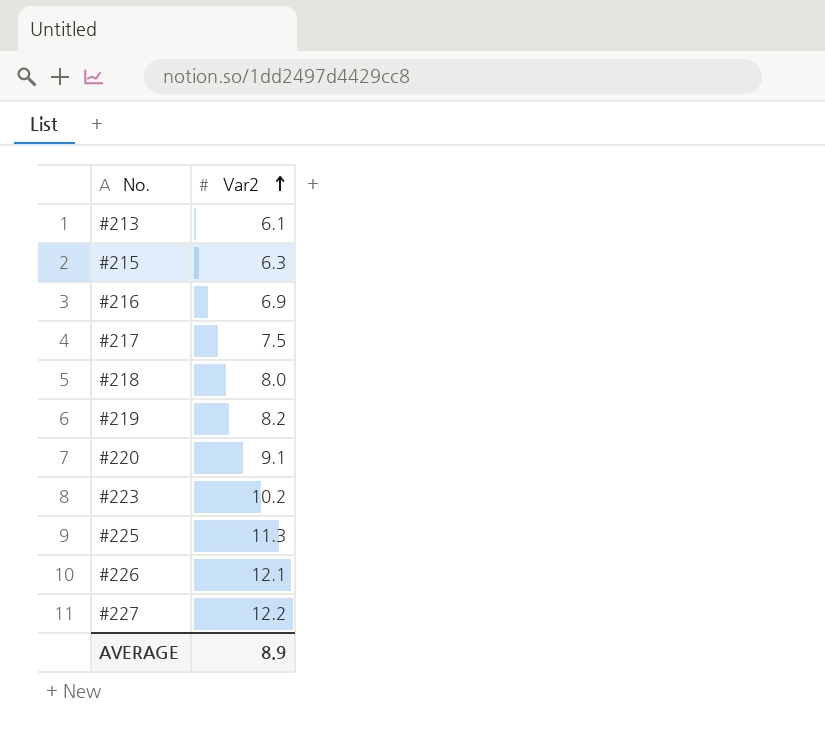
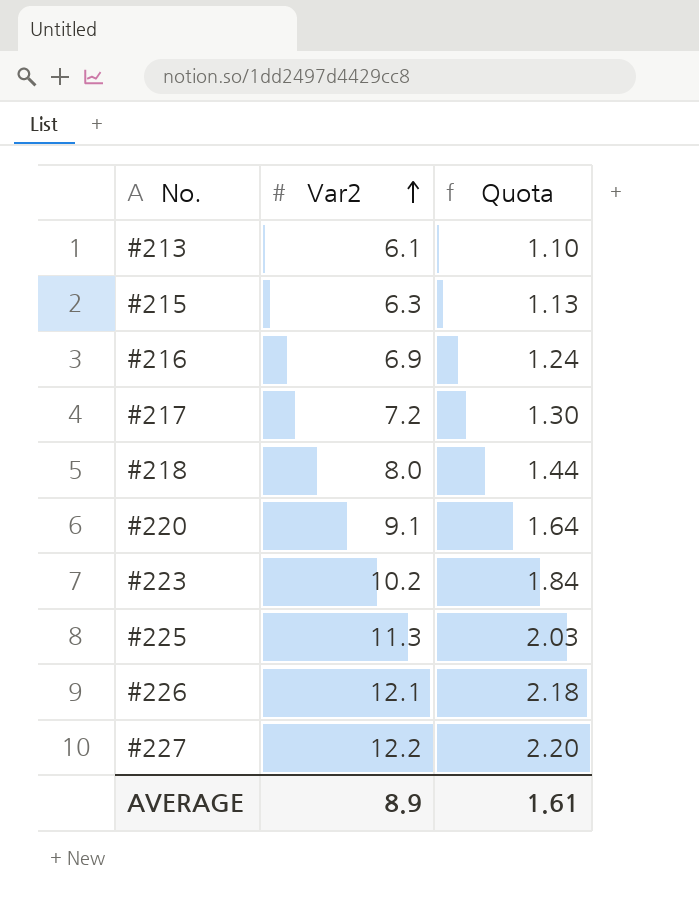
column Quota | formula: none -> [Var2] * 0.18
row #219: 8.2 -> none
#217 | Var2: 7.5 -> 7.2

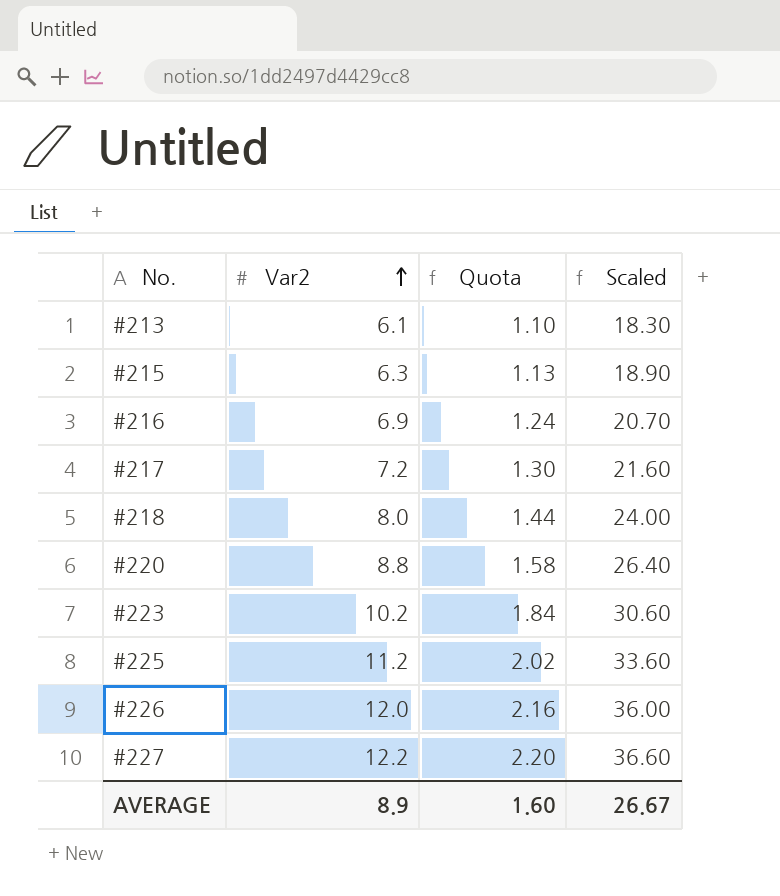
column Scaled | formula: none -> [Var2] * 3
#220 | Var2: 9.1 -> 8.8
#220 | Quota: 1.64 -> 1.58
#225 | Var2: 11.3 -> 11.2
#225 | Quota: 2.03 -> 2.02
#226 | Var2: 12.1 -> 12.0
#226 | Quota: 2.18 -> 2.16
AVERAGE | Quota: 1.61 -> 1.60

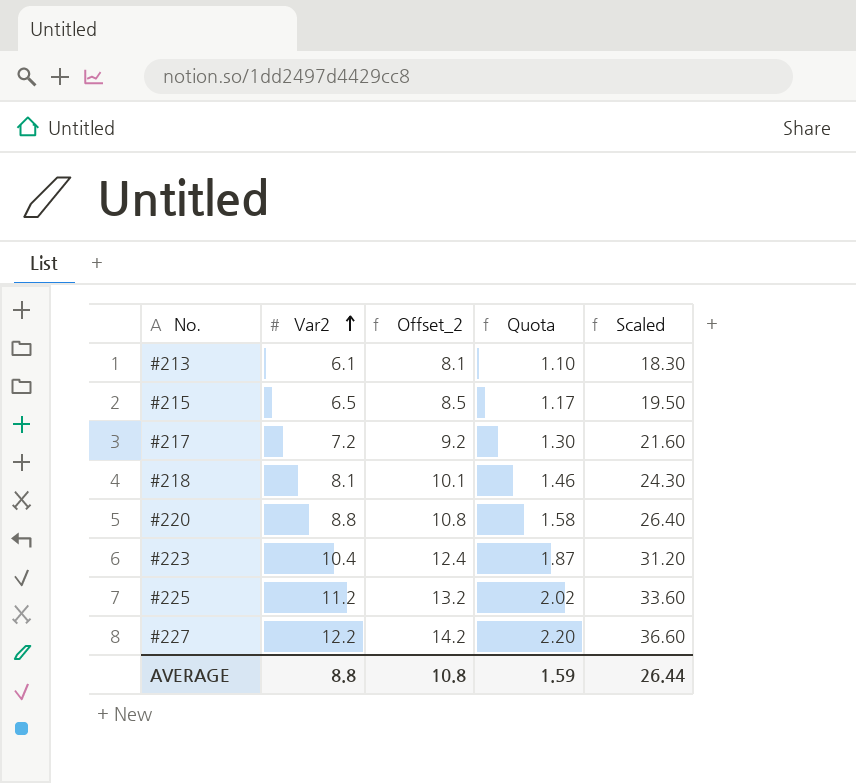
column Offset_2 | formula: none -> [Var2] + 2
row #216: 6.9 | 1.24 | 20.70 -> none
row #226: 12.0 | 2.16 | 36.00 -> none
#215 | Var2: 6.3 -> 6.5
#215 | Quota: 1.13 -> 1.17
#215 | Scaled: 18.90 -> 19.50
#218 | Var2: 8.0 -> 8.1
#218 | Quota: 1.44 -> 1.46
#218 | Scaled: 24.00 -> 24.30
#223 | Var2: 10.2 -> 10.4
#223 | Quota: 1.84 -> 1.87
#223 | Scaled: 30.60 -> 31.20
AVERAGE | Var2: 8.9 -> 8.8
AVERAGE | Quota: 1.60 -> 1.59
AVERAGE | Scaled: 26.67 -> 26.44

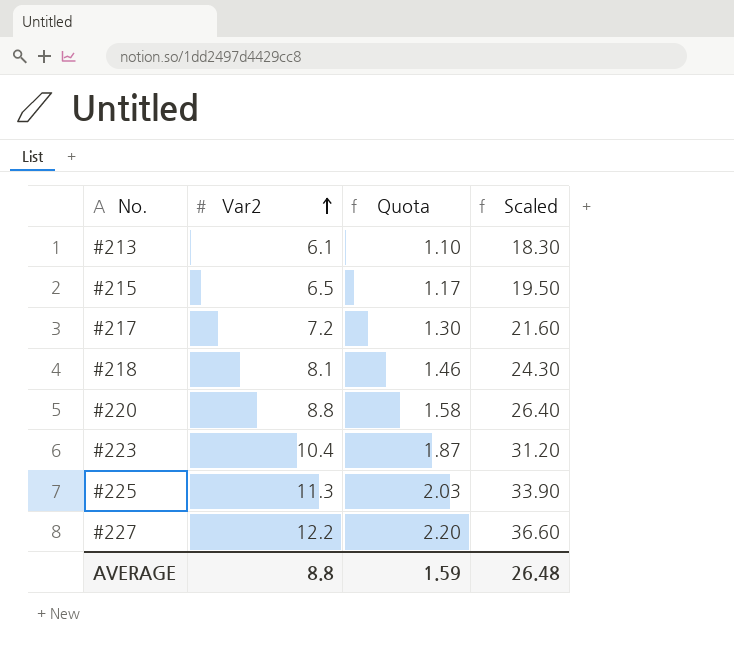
column Offset_2 | formula: [Var2] + 2 -> none
#225 | Var2: 11.2 -> 11.3
#225 | Quota: 2.02 -> 2.03
#225 | Scaled: 33.60 -> 33.90
AVERAGE | Scaled: 26.44 -> 26.48

